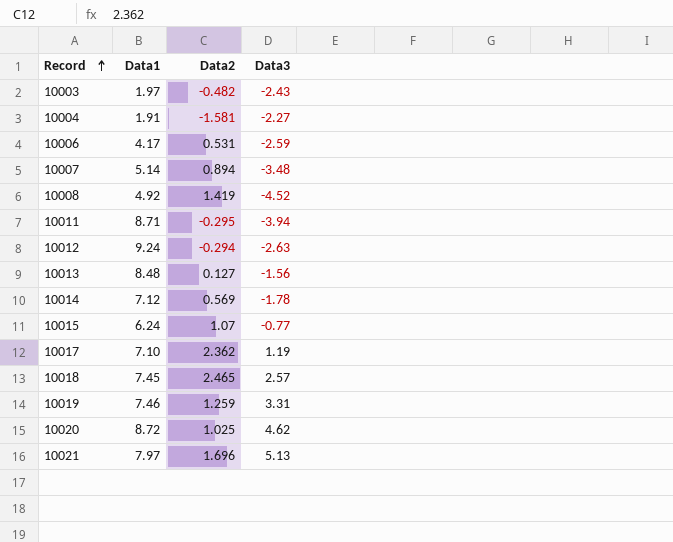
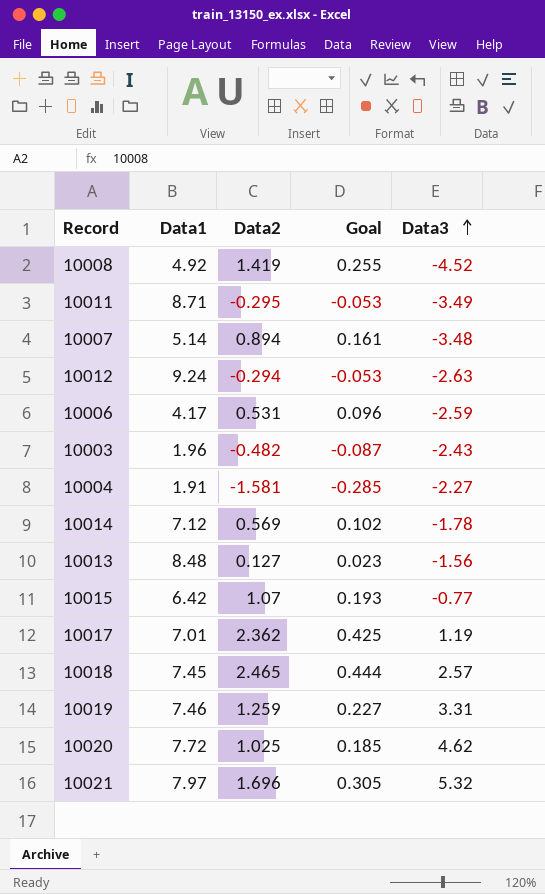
row order: Record ascending -> Data3 ascending
column Goal | formula: none -> [Data2] * 0.18
10011 | Data3: -3.94 -> -3.49
10003 | Data1: 1.97 -> 1.96
10015 | Data1: 6.24 -> 6.42
10017 | Data1: 7.10 -> 7.01
10020 | Data1: 8.72 -> 7.72
10021 | Data3: 5.13 -> 5.32

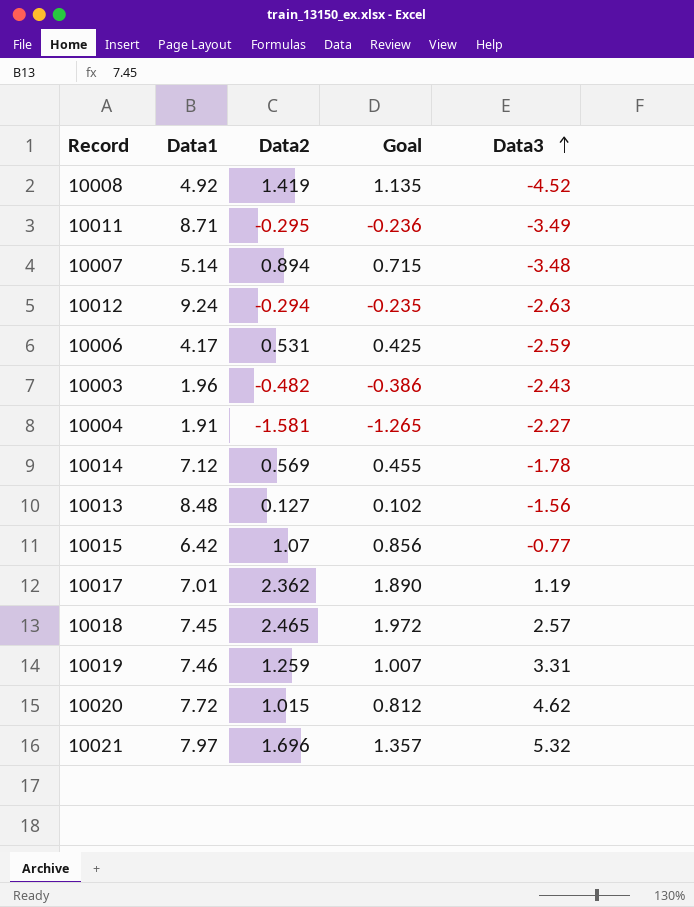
column Goal | formula: [Data2] * 0.18 -> [Data2] * 0.8
10020 | Data2: 1.025 -> 1.015

